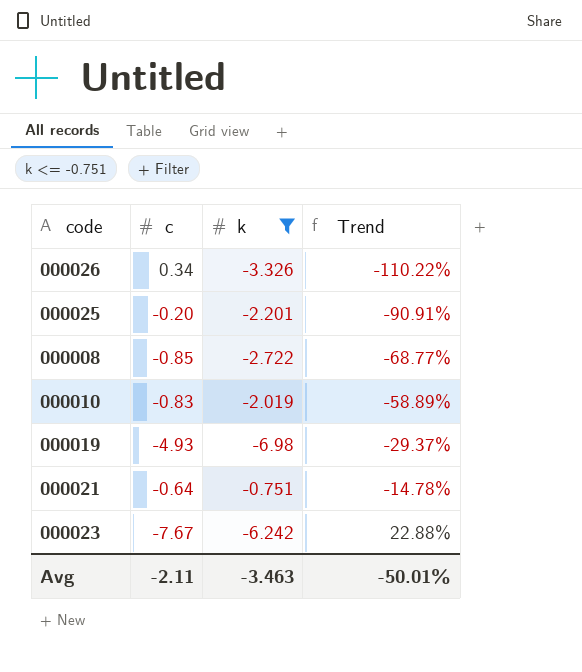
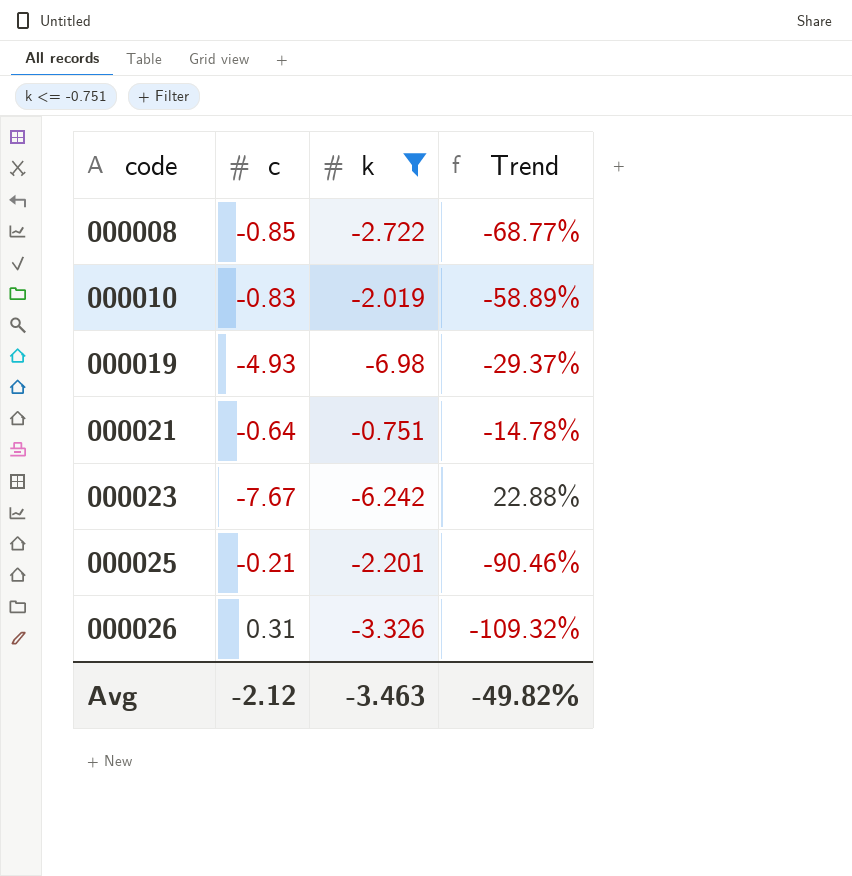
row order: Trend ascending -> code ascending
000025 | c: -0.20 -> -0.21
000025 | Trend: -90.91% -> -90.46%
000026 | c: 0.34 -> 0.31
000026 | Trend: -110.22% -> -109.32%
Avg | c: -2.11 -> -2.12
Avg | Trend: -50.01% -> -49.82%

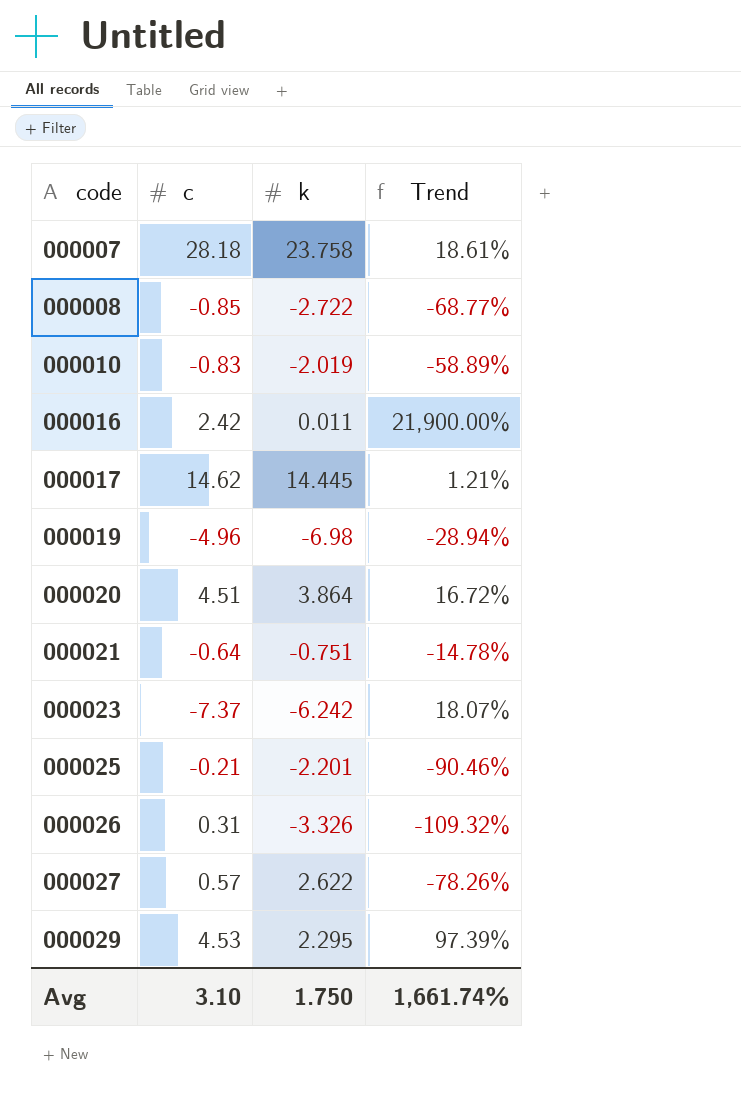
filter: k <= -0.751 -> none
000019 | c: -4.93 -> -4.96
000019 | Trend: -29.37% -> -28.94%
000023 | c: -7.67 -> -7.37
000023 | Trend: 22.88% -> 18.07%
Avg | c: -2.12 -> 3.10
Avg | k: -3.463 -> 1.750
Avg | Trend: -49.82% -> 1,661.74%

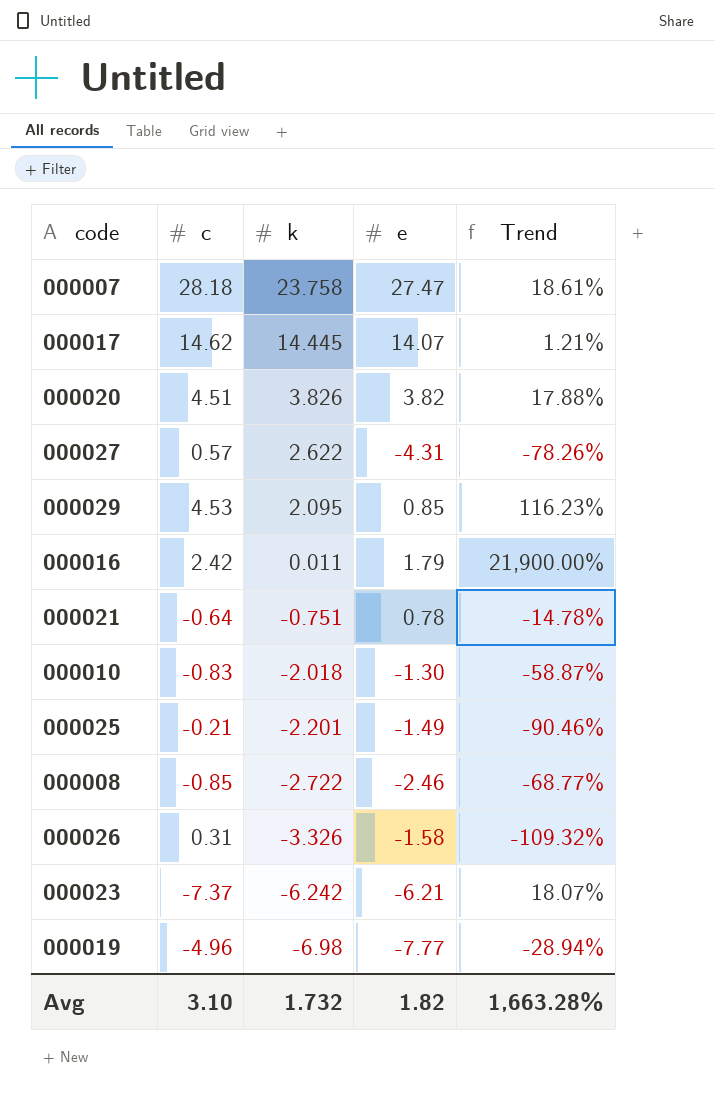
row order: code ascending -> k descending
column e | position: none -> 4
000020 | k: 3.864 -> 3.826
000020 | Trend: 16.72% -> 17.88%
000029 | k: 2.295 -> 2.095
000029 | Trend: 97.39% -> 116.23%
000010 | k: -2.019 -> -2.018
000010 | Trend: -58.89% -> -58.87%
Avg | k: 1.750 -> 1.732
Avg | Trend: 1,661.74% -> 1,663.28%

